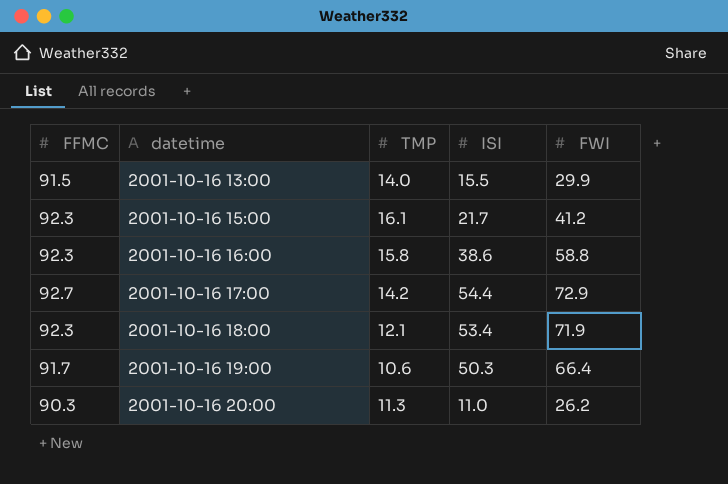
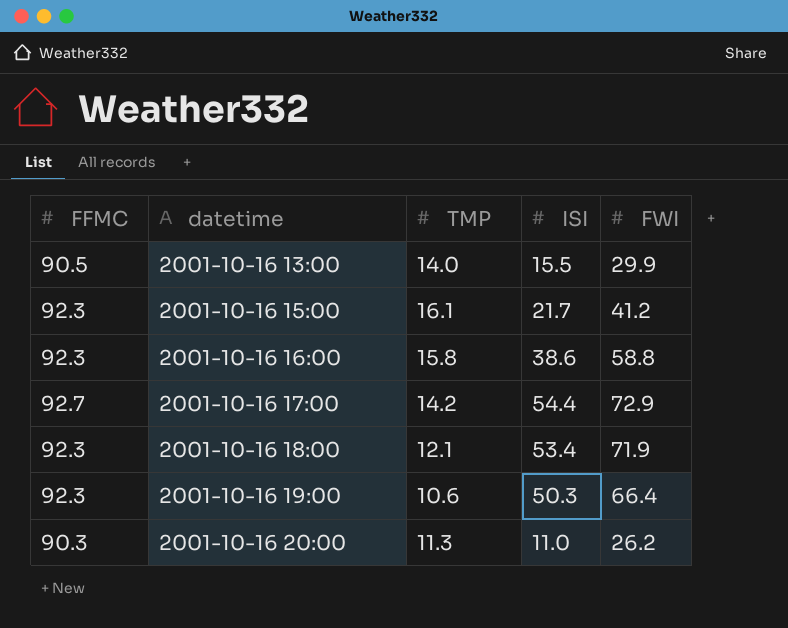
2001-10-16 13:00 | FFMC: 91.5 -> 90.5
2001-10-16 19:00 | FFMC: 91.7 -> 92.3

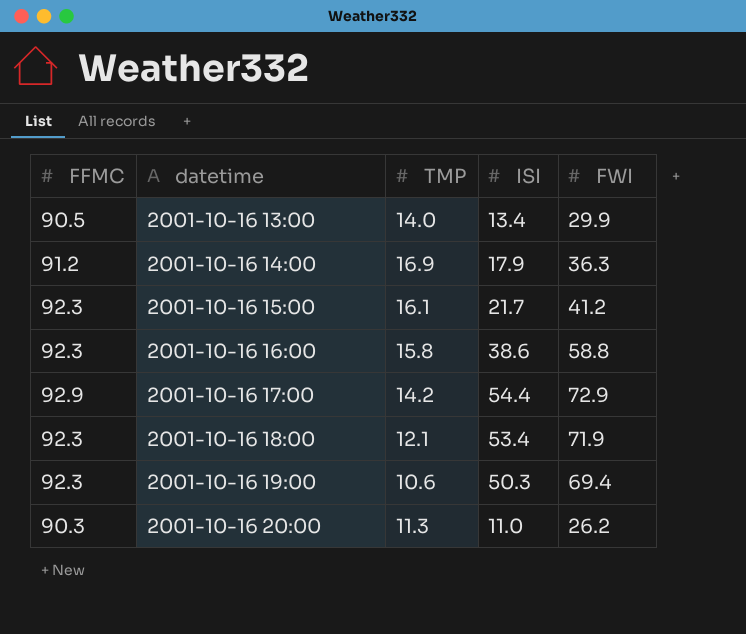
2001-10-16 13:00 | ISI: 15.5 -> 13.4
row 2001-10-16 14:00: none -> 91.2 | 16.9 | 17.9 | 36.3
2001-10-16 17:00 | FFMC: 92.7 -> 92.9
2001-10-16 19:00 | FWI: 66.4 -> 69.4

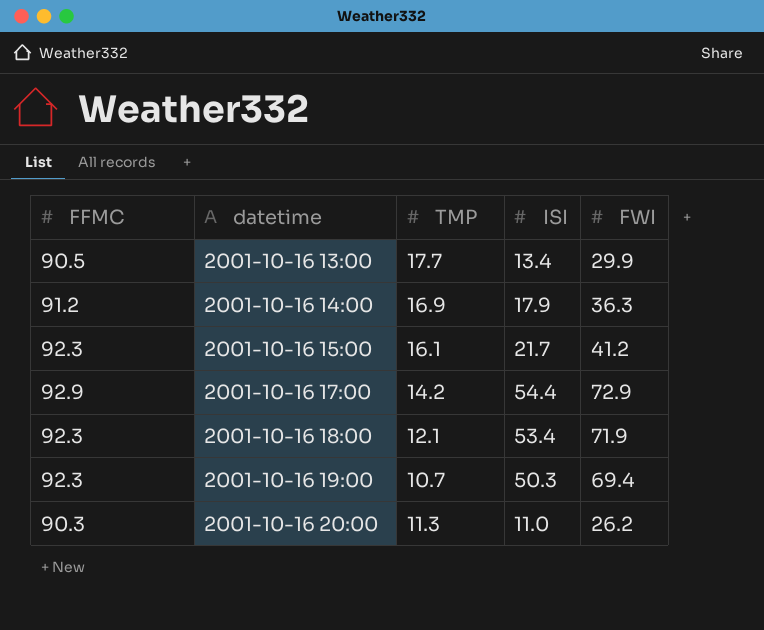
row 2001-10-16 16:00: 92.3 | 15.8 | 38.6 | 58.8 -> none
2001-10-16 13:00 | TMP: 14.0 -> 17.7
2001-10-16 19:00 | TMP: 10.6 -> 10.7

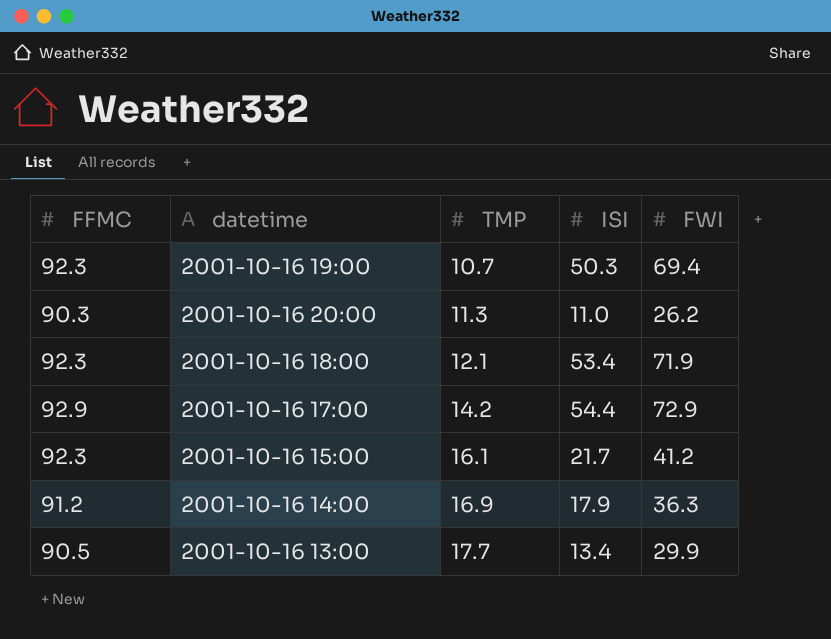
row order: datetime ascending -> TMP ascending

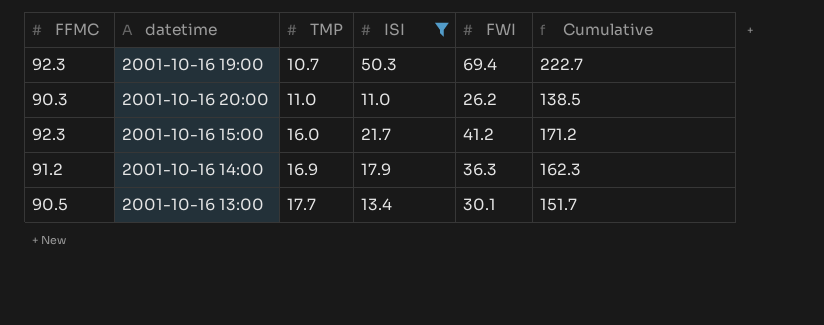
filter: none -> ISI <= 50.3
column Cumulative | formula: none -> [FFMC] + [TMP] + [ISI] + [FWI]
2001-10-16 20:00 | TMP: 11.3 -> 11.0
2001-10-16 15:00 | TMP: 16.1 -> 16.0
2001-10-16 13:00 | FWI: 29.9 -> 30.1

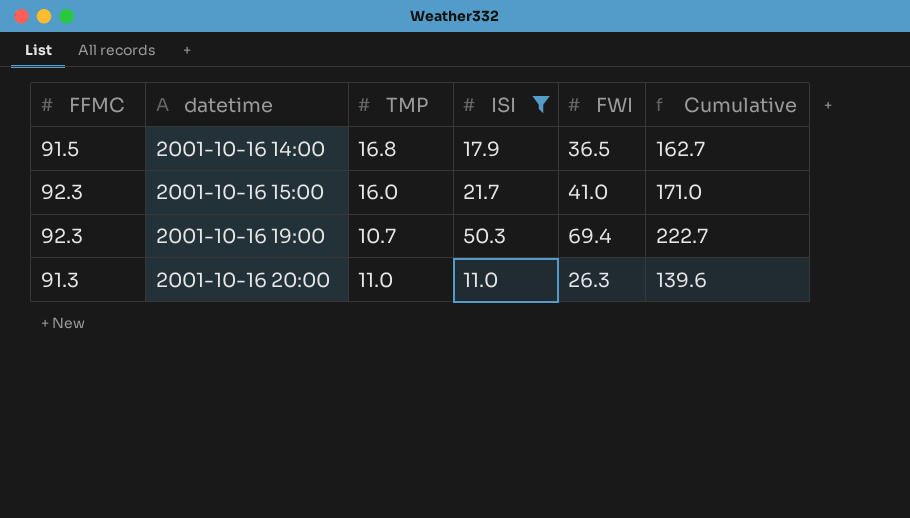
row order: TMP ascending -> datetime ascending
row 2001-10-16 13:00: 90.5 | 17.7 | 13.4 | 30.1 | 151.7 -> none
2001-10-16 14:00 | FFMC: 91.2 -> 91.5
2001-10-16 14:00 | TMP: 16.9 -> 16.8
2001-10-16 14:00 | FWI: 36.3 -> 36.5
2001-10-16 14:00 | Cumulative: 162.3 -> 162.7
2001-10-16 15:00 | FWI: 41.2 -> 41.0
2001-10-16 15:00 | Cumulative: 171.2 -> 171.0
2001-10-16 20:00 | FFMC: 90.3 -> 91.3
2001-10-16 20:00 | FWI: 26.2 -> 26.3
2001-10-16 20:00 | Cumulative: 138.5 -> 139.6

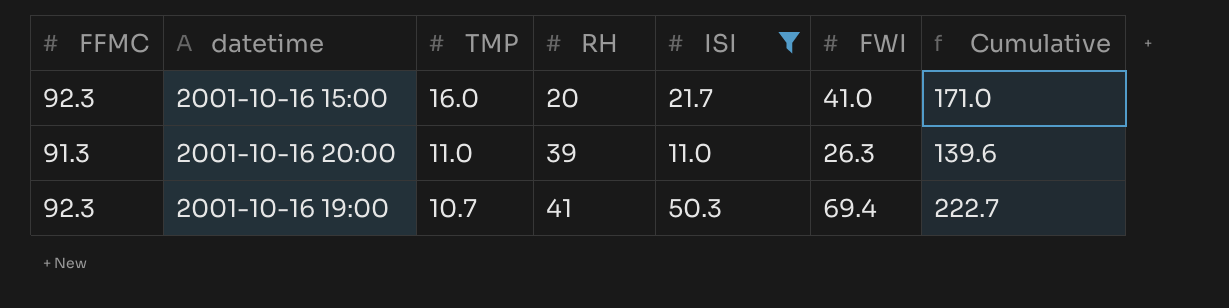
row order: datetime ascending -> TMP descending
column RH | position: none -> 4
row 2001-10-16 14:00: 91.5 | 16.8 | 17.9 | 36.5 | 162.7 -> none

